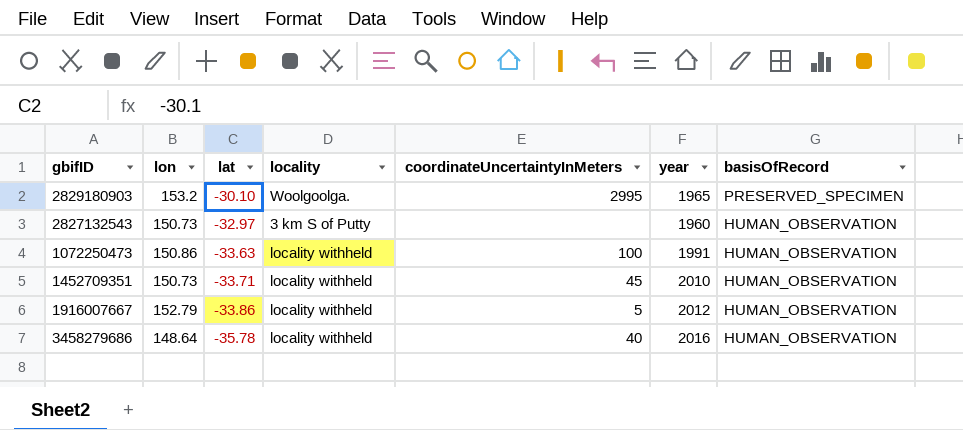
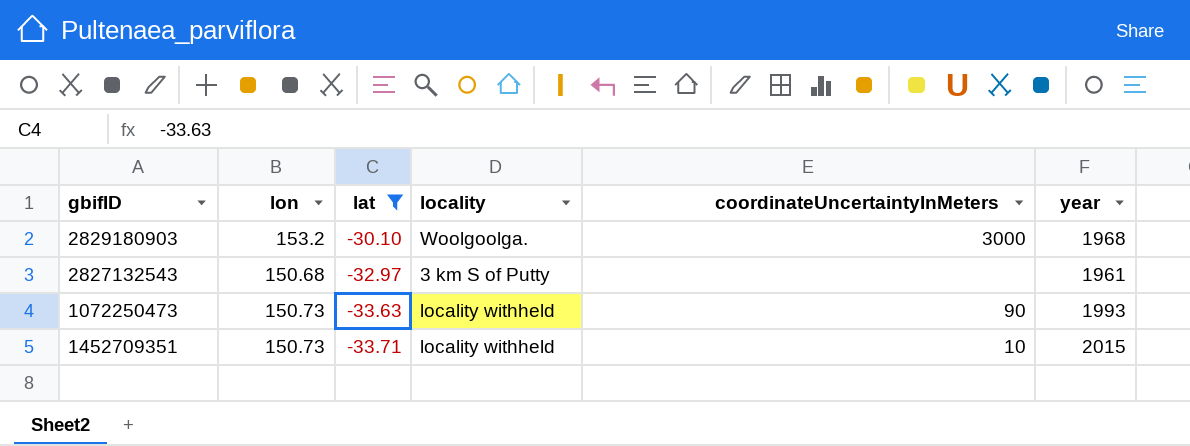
filter: none -> lat >= -33.71
column basisOfRecord | position: 7 -> none
2829180903 | coordinateUncertaintyInMeters: 2995 -> 3000
2829180903 | year: 1965 -> 1968
2827132543 | lon: 150.73 -> 150.68
2827132543 | year: 1960 -> 1961
1072250473 | lon: 150.86 -> 150.73
1072250473 | coordinateUncertaintyInMeters: 100 -> 90
1072250473 | year: 1991 -> 1993
1452709351 | coordinateUncertaintyInMeters: 45 -> 10
1452709351 | year: 2010 -> 2015

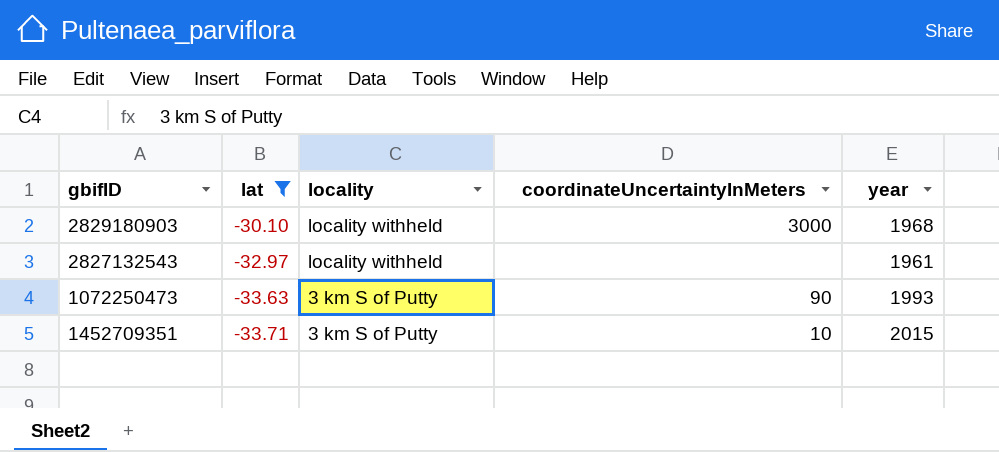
column lon | position: 2 -> none
2829180903 | locality: Woolgoolga. -> locality withheld
2827132543 | locality: 3 km S of Putty -> locality withheld
1072250473 | locality: locality withheld -> 3 km S of Putty
1452709351 | locality: locality withheld -> 3 km S of Putty

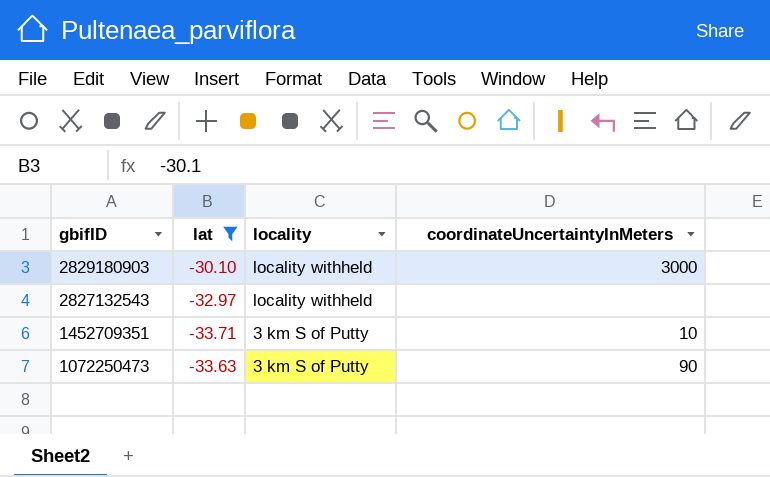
row order: lat descending -> gbifID descending
column year | position: 5 -> none

